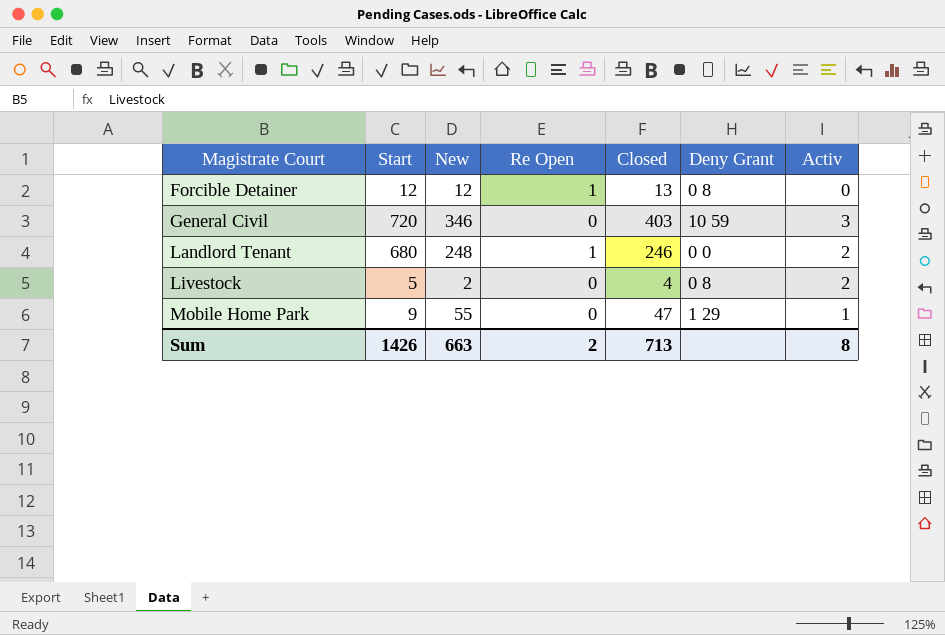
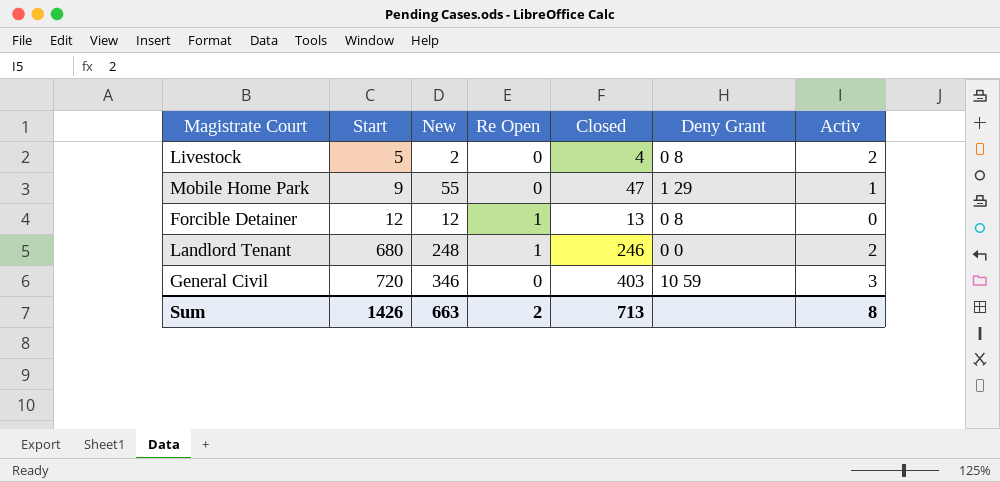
row order: Magistrate Court ascending -> Start ascending

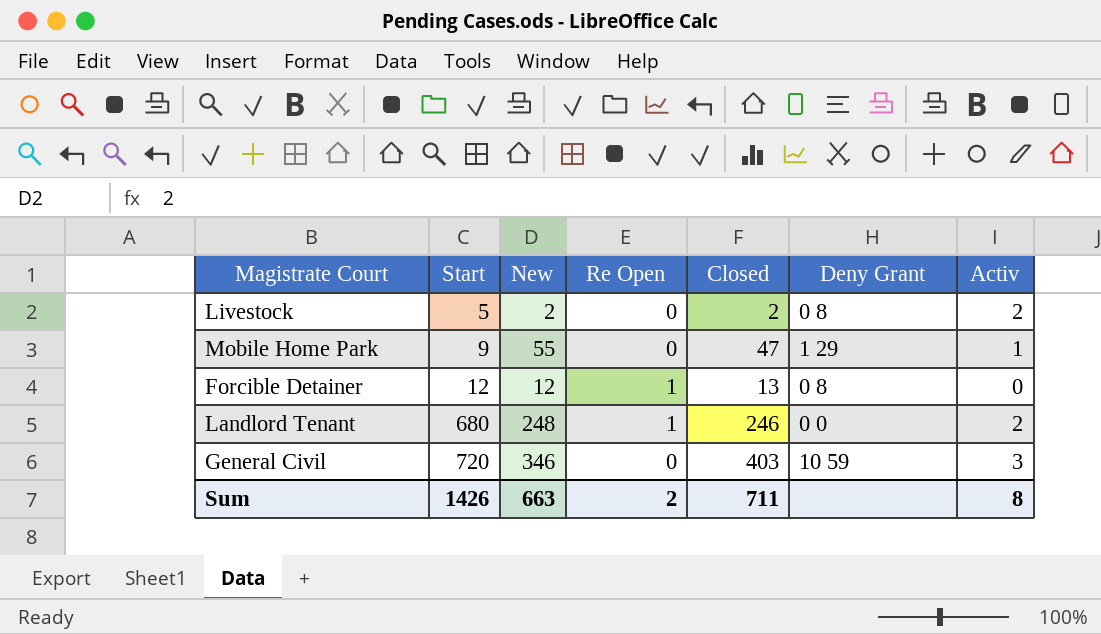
Livestock | Closed: 4 -> 2
Sum | Closed: 713 -> 711

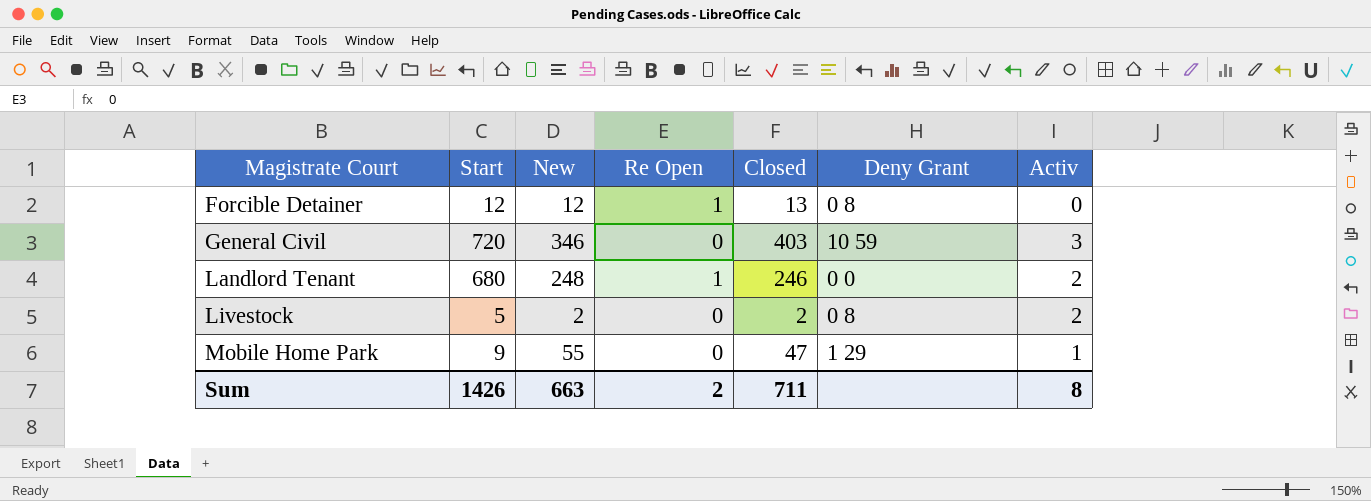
row order: Start ascending -> Magistrate Court ascending

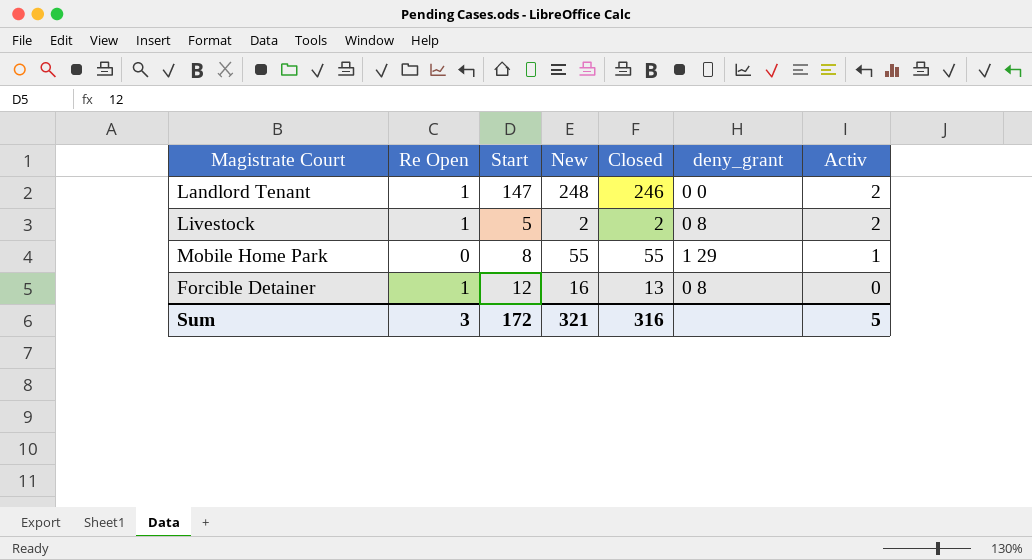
row order: Magistrate Court ascending -> Activ descending
column Re Open | position: 4 -> 2
column name: Deny Grant -> deny_grant
row General Civil: 720 | 346 | 0 | 403 | 10 59 | 3 -> none
Landlord Tenant | Start: 680 -> 147
Livestock | Re Open: 0 -> 1
Mobile Home Park | Start: 9 -> 8
Mobile Home Park | Closed: 47 -> 55
Forcible Detainer | New: 12 -> 16
Sum | Re Open: 2 -> 3
Sum | Start: 1426 -> 172
Sum | New: 663 -> 321
Sum | Closed: 711 -> 316
Sum | Activ: 8 -> 5

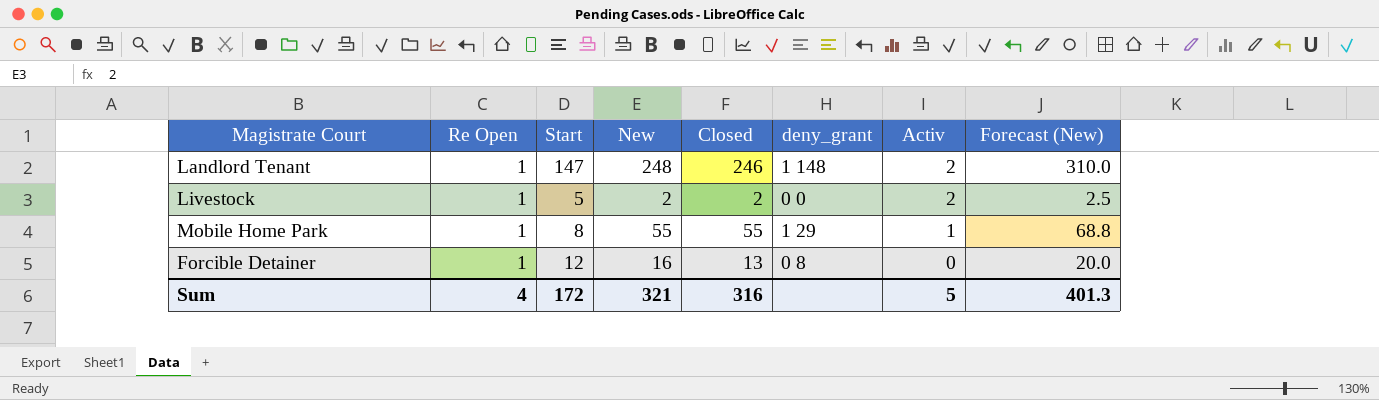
column Forecast (New) | formula: none -> [New] * 1.25
Landlord Tenant | deny_grant: 0 0 -> 1 148
Livestock | deny_grant: 0 8 -> 0 0
Mobile Home Park | Re Open: 0 -> 1
Sum | Re Open: 3 -> 4

